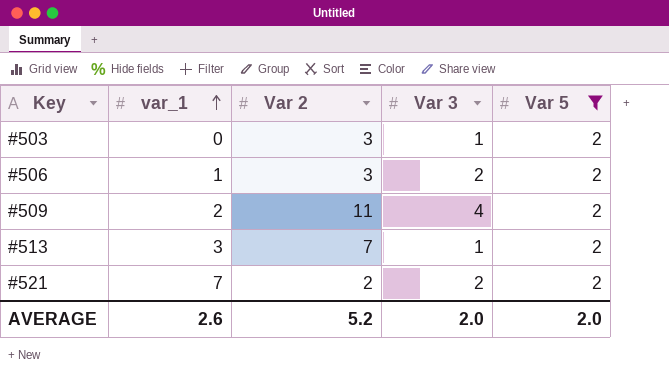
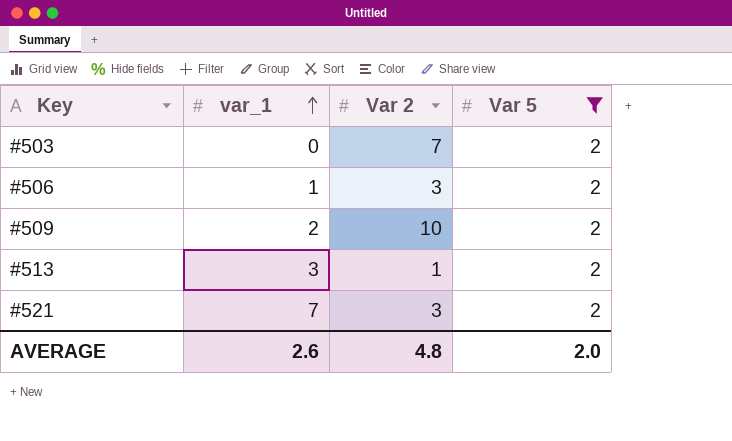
column Var 3 | position: 4 -> none
#503 | Var 2: 3 -> 7
#509 | Var 2: 11 -> 10
#513 | Var 2: 7 -> 1
#521 | Var 2: 2 -> 3
AVERAGE | Var 2: 5.2 -> 4.8

